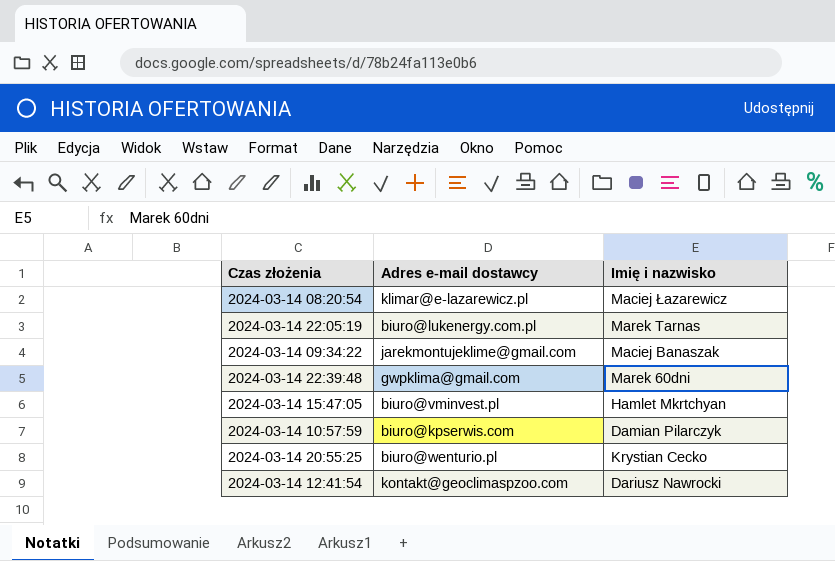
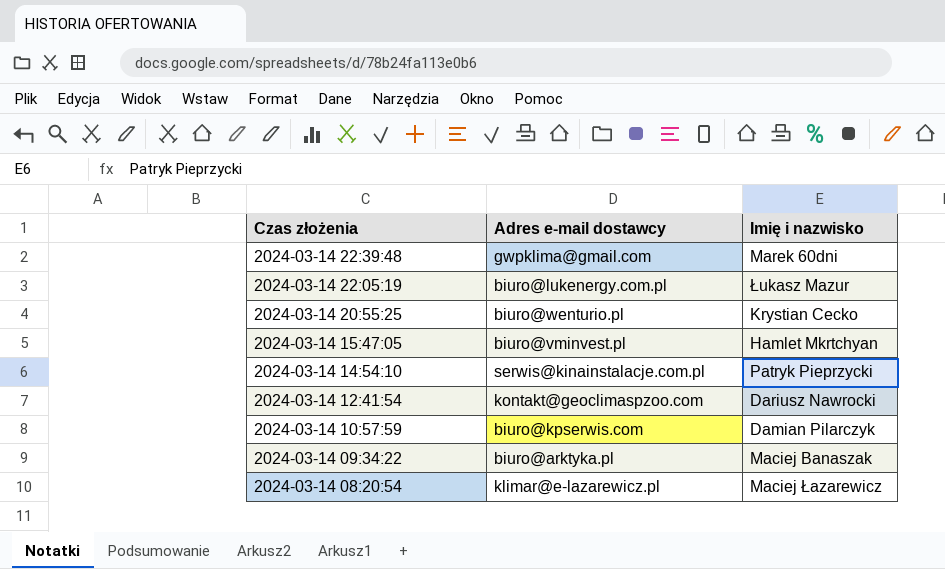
row order: none -> Czas złożenia descending
2024-03-14 22:05:19 | Imię i nazwisko: Marek Tarnas -> Łukasz Mazur
row 2024-03-14 14:54:10: none -> serwis@kinainstalacje.com.pl | Patryk Pieprzycki
2024-03-14 09:34:22 | Adres e-mail dostawcy: jarekmontujeklime@gmail.com -> biuro@arktyka.pl

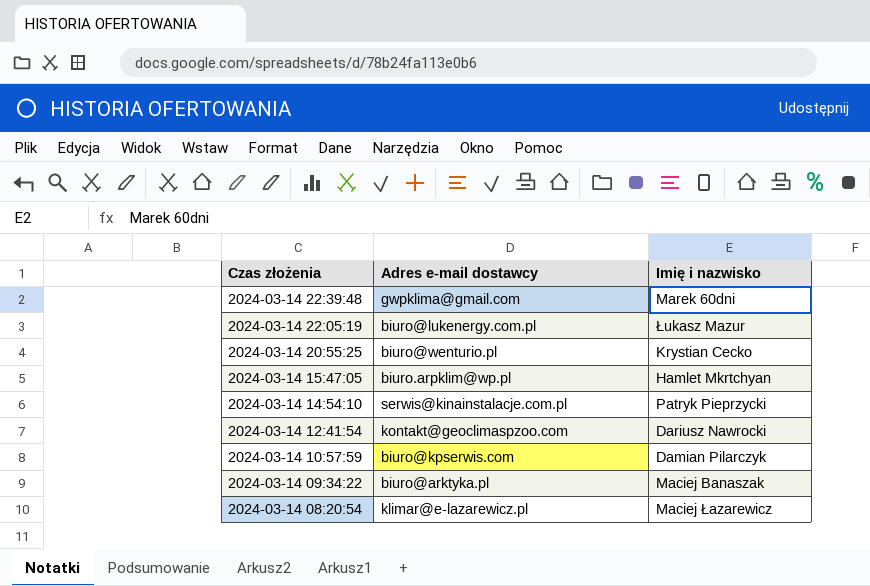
2024-03-14 15:47:05 | Adres e-mail dostawcy: biuro@vminvest.pl -> biuro.arpklim@wp.pl

